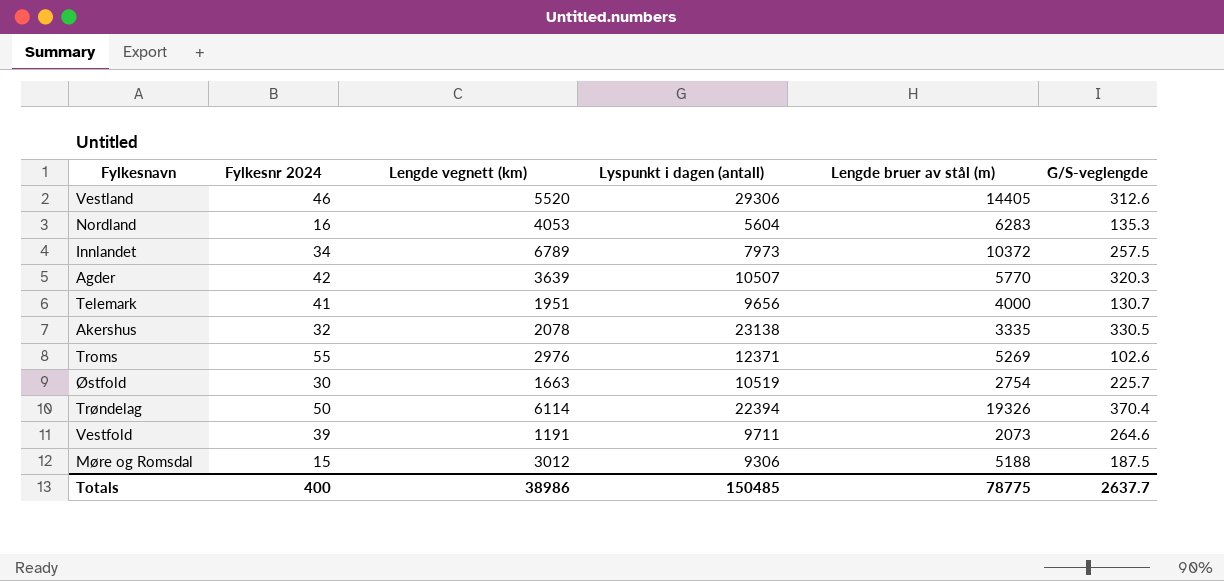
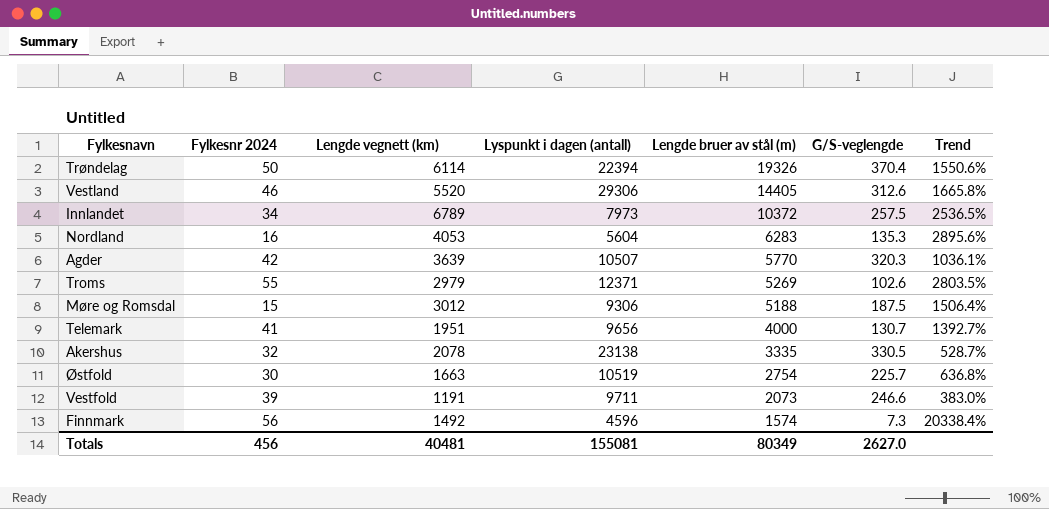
row order: none -> Lengde bruer av stål (m) descending
column Trend | formula: none -> ([Lengde vegnett (km)] - [G/S-veglengde]) / [G/S-veglengde]
Troms | Lengde vegnett (km): 2976 -> 2979
Vestfold | G/S-veglengde: 264.6 -> 246.6
row Finnmark: none -> 56 | 1492 | 4596 | 1574 | 7.3 | 20338.4%
Totals | Fylkesnr 2024: 400 -> 456
Totals | Lengde vegnett (km): 38986 -> 40481
Totals | Lyspunkt i dagen (antall): 150485 -> 155081
Totals | Lengde bruer av stål (m): 78775 -> 80349
Totals | G/S-veglengde: 2637.7 -> 2627.0

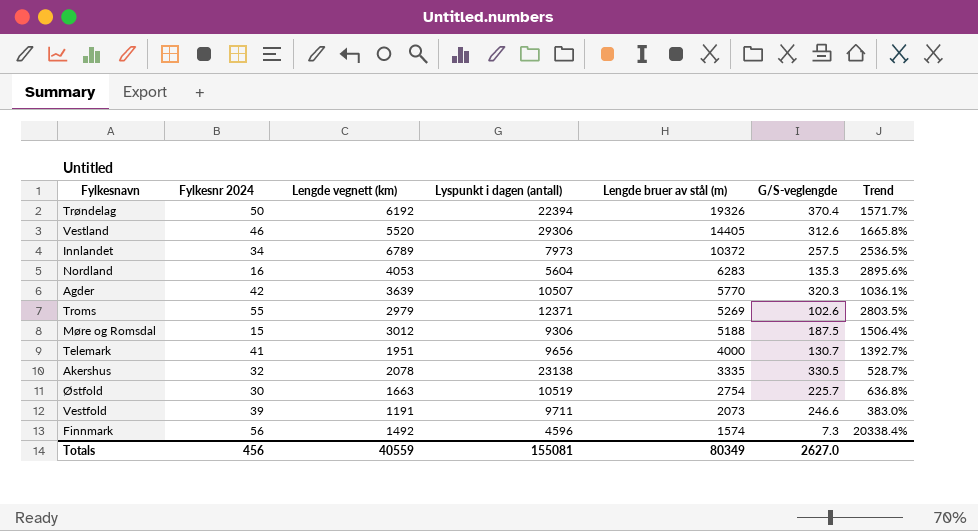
Trøndelag | Lengde vegnett (km): 6114 -> 6192
Trøndelag | Trend: 1550.6% -> 1571.7%
Totals | Lengde vegnett (km): 40481 -> 40559

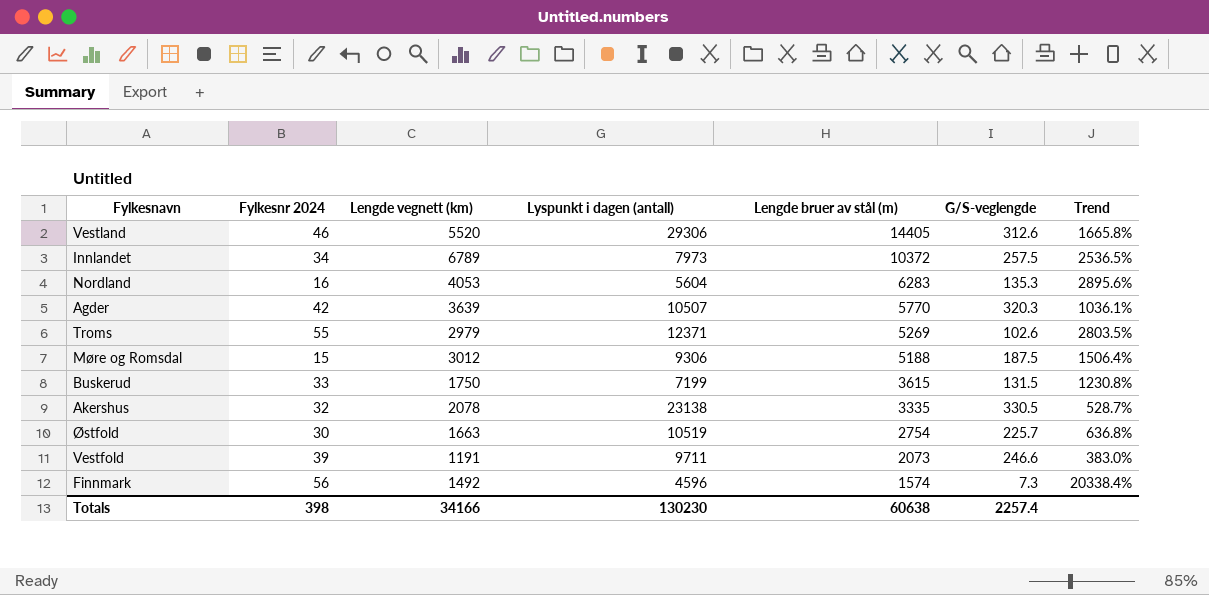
row Trøndelag: 50 | 6192 | 22394 | 19326 | 370.4 | 1571.7% -> none
row Telemark: 41 | 1951 | 9656 | 4000 | 130.7 | 1392.7% -> none
row Buskerud: none -> 33 | 1750 | 7199 | 3615 | 131.5 | 1230.8%
Totals | Fylkesnr 2024: 456 -> 398
Totals | Lengde vegnett (km): 40559 -> 34166
Totals | Lyspunkt i dagen (antall): 155081 -> 130230
Totals | Lengde bruer av stål (m): 80349 -> 60638
Totals | G/S-veglengde: 2627.0 -> 2257.4

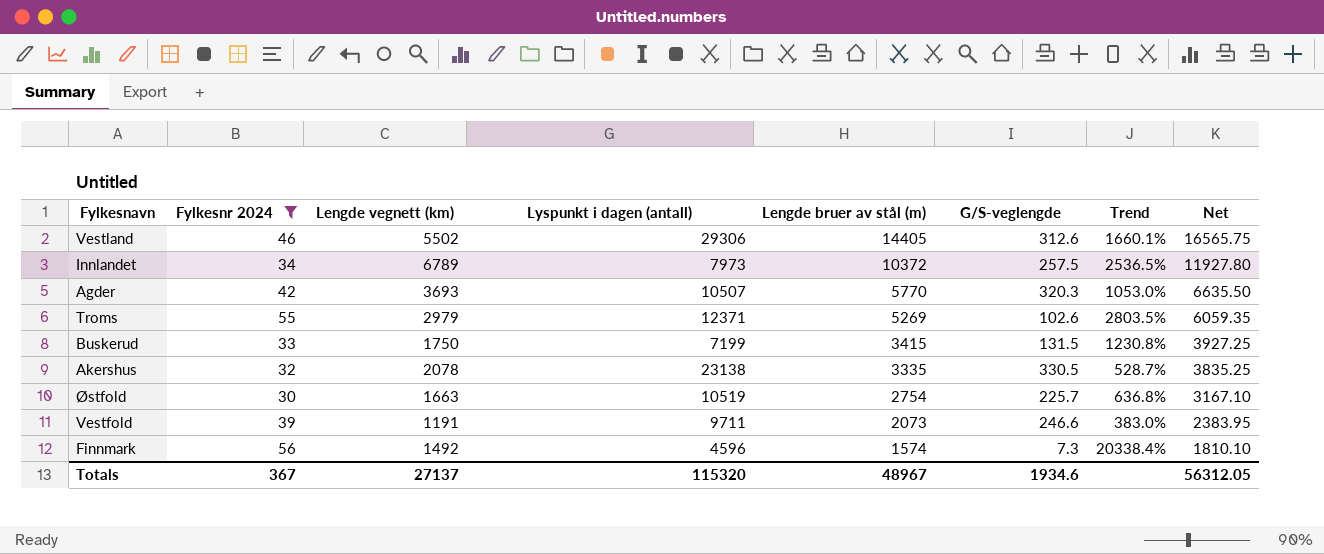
filter: none -> Fylkesnr 2024 >= 30
column Net | formula: none -> [Lengde bruer av stål (m)] * 1.15
Vestland | Lengde vegnett (km): 5520 -> 5502
Vestland | Trend: 1665.8% -> 1660.1%
Agder | Lengde vegnett (km): 3639 -> 3693
Agder | Trend: 1036.1% -> 1053.0%
Buskerud | Lengde bruer av stål (m): 3615 -> 3415
Totals | Fylkesnr 2024: 398 -> 367
Totals | Lengde vegnett (km): 34166 -> 27137
Totals | Lyspunkt i dagen (antall): 130230 -> 115320
Totals | Lengde bruer av stål (m): 60638 -> 48967
Totals | G/S-veglengde: 2257.4 -> 1934.6

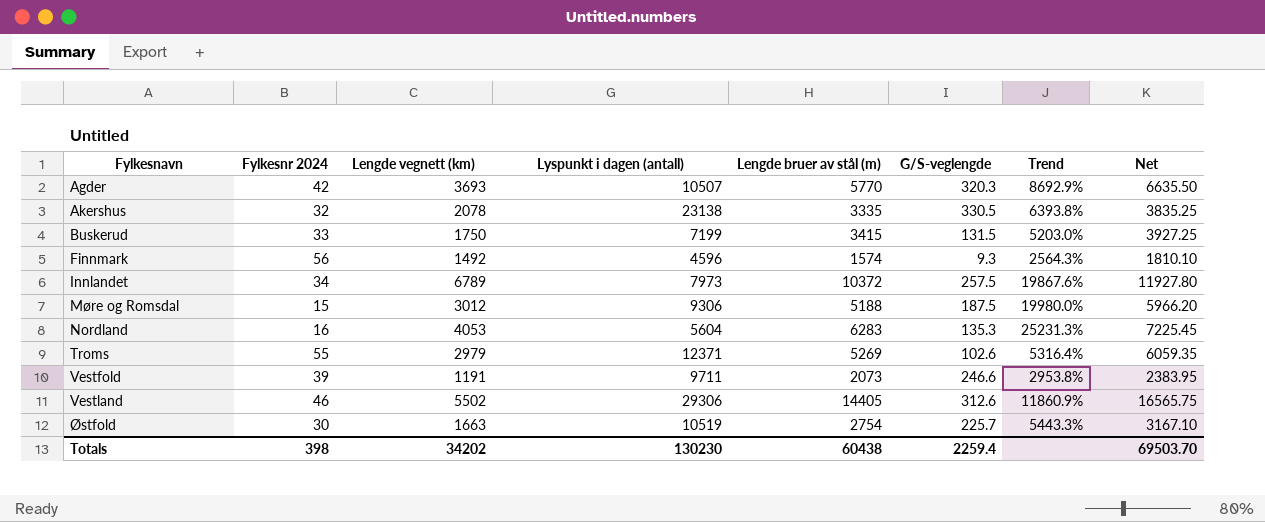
filter: Fylkesnr 2024 >= 30 -> none
row order: Lengde bruer av stål (m) descending -> Fylkesnavn ascending
column Trend | formula: ([Lengde vegnett (km)] - [G/S-veglengde]) / [G/S-veglengde] -> ([Lengde vegnett (km)] - [Fylkesnr 2024]) / [Fylkesnr 2024]
Finnmark | G/S-veglengde: 7.3 -> 9.3
Totals | Fylkesnr 2024: 367 -> 398
Totals | Lengde vegnett (km): 27137 -> 34202
Totals | Lyspunkt i dagen (antall): 115320 -> 130230
Totals | Lengde bruer av stål (m): 48967 -> 60438
Totals | G/S-veglengde: 1934.6 -> 2259.4
Totals | Net: 56312.05 -> 69503.70

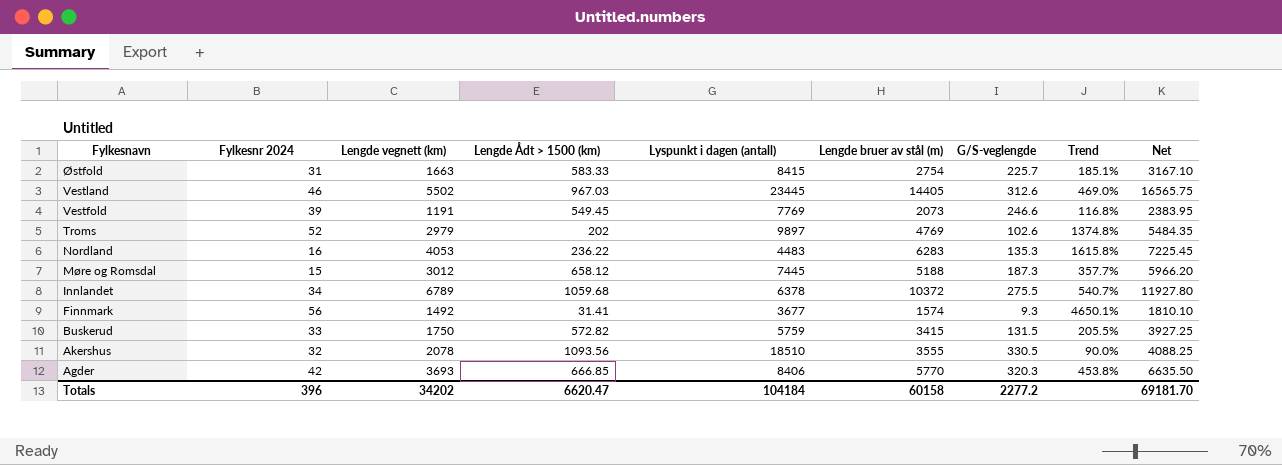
row order: Fylkesnavn ascending -> Fylkesnavn descending
column Lengde Ådt > 1500 (km) | position: none -> 4
column Trend | formula: ([Lengde vegnett (km)] - [Fylkesnr 2024]) / [Fylkesnr 2024] -> ([Lengde vegnett (km)] - [Lengde Ådt > 1500 (km)]) / [Lengde Ådt > 1500 (km)]
Østfold | Fylkesnr 2024: 30 -> 31
Østfold | Lyspunkt i dagen (antall): 10519 -> 8415
Vestland | Lyspunkt i dagen (antall): 29306 -> 23445
Vestfold | Lyspunkt i dagen (antall): 9711 -> 7769
Troms | Fylkesnr 2024: 55 -> 52
Troms | Lyspunkt i dagen (antall): 12371 -> 9897
Troms | Lengde bruer av stål (m): 5269 -> 4769
Troms | Net: 6059.35 -> 5484.35
Nordland | Lyspunkt i dagen (antall): 5604 -> 4483
Møre og Romsdal | Lyspunkt i dagen (antall): 9306 -> 7445
Møre og Romsdal | G/S-veglengde: 187.5 -> 187.3
Innlandet | Lyspunkt i dagen (antall): 7973 -> 6378
Innlandet | G/S-veglengde: 257.5 -> 275.5
Finnmark | Lyspunkt i dagen (antall): 4596 -> 3677
Buskerud | Lyspunkt i dagen (antall): 7199 -> 5759
Akershus | Lyspunkt i dagen (antall): 23138 -> 18510
Akershus | Lengde bruer av stål (m): 3335 -> 3555
Akershus | Net: 3835.25 -> 4088.25
Agder | Lyspunkt i dagen (antall): 10507 -> 8406
Totals | Fylkesnr 2024: 398 -> 396
Totals | Lyspunkt i dagen (antall): 130230 -> 104184
Totals | Lengde bruer av stål (m): 60438 -> 60158
Totals | G/S-veglengde: 2259.4 -> 2277.2
Totals | Net: 69503.70 -> 69181.70

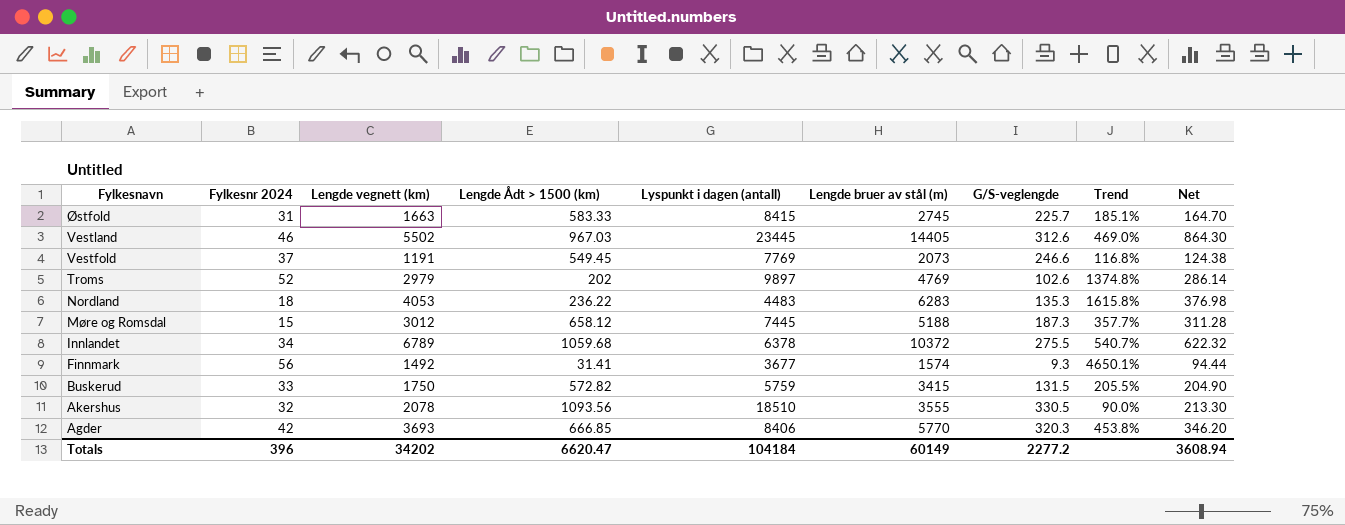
column Net | formula: [Lengde bruer av stål (m)] * 1.15 -> [Lengde bruer av stål (m)] * 0.06
Østfold | Lengde bruer av stål (m): 2754 -> 2745
Vestfold | Fylkesnr 2024: 39 -> 37
Nordland | Fylkesnr 2024: 16 -> 18
Totals | Lengde bruer av stål (m): 60158 -> 60149
Totals | Net: 69181.70 -> 3608.94

